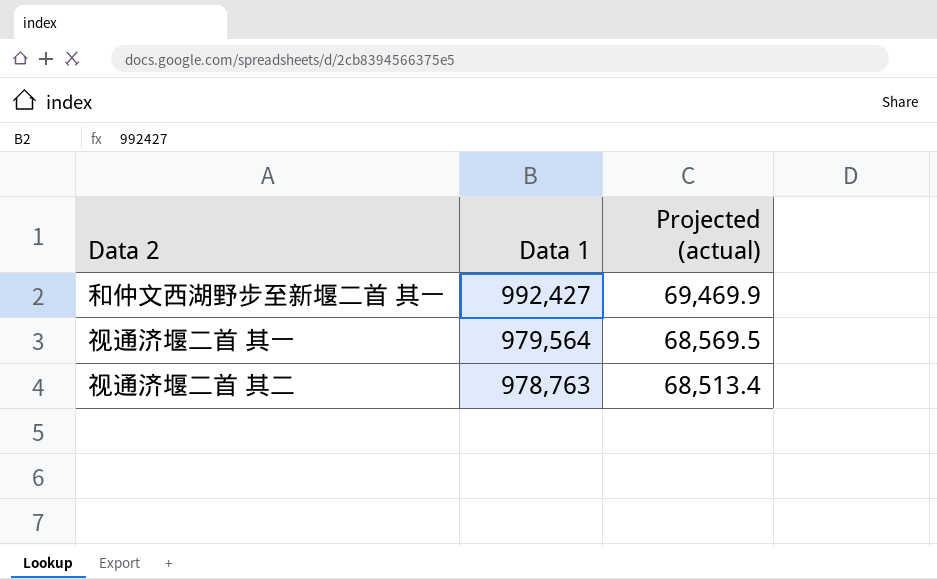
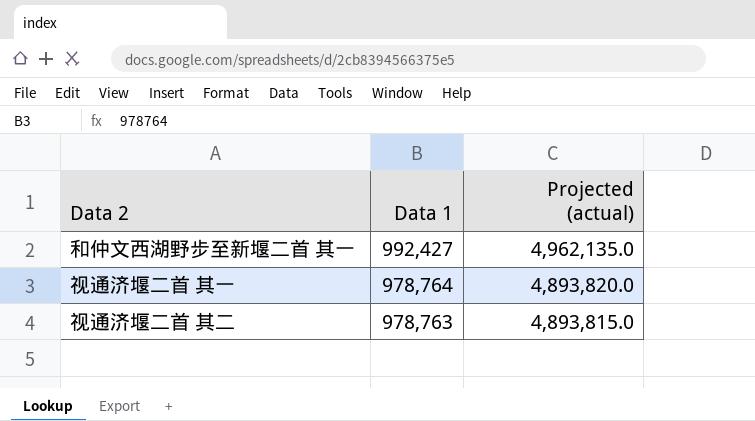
column Projected (actual) | formula: [Data 1] * 0.07 -> [Data 1] * 5
视通济堰二首 其一 | Data 1: 979,564 -> 978,764

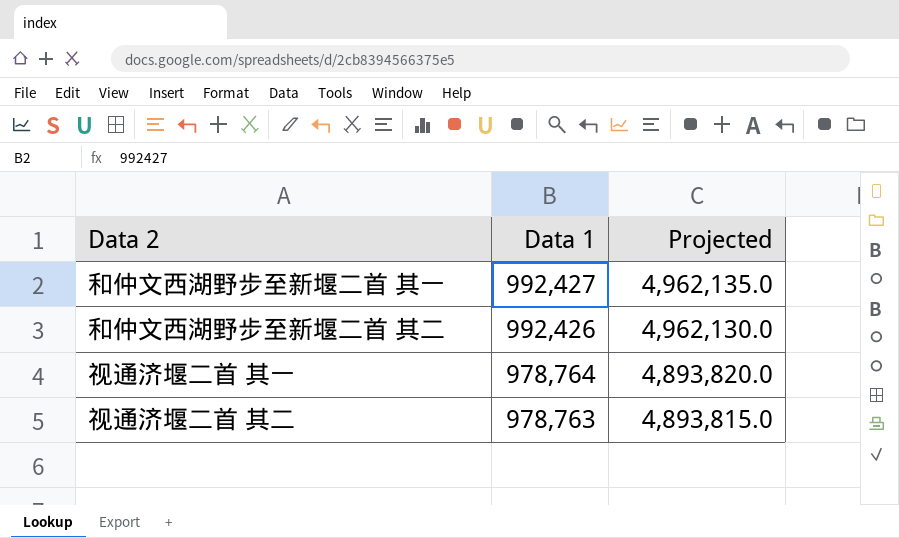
column name: Projected (actual) -> Projected
row 和仲文西湖野步至新堰二首 其二: none -> 992,426 | 4,962,130.0

